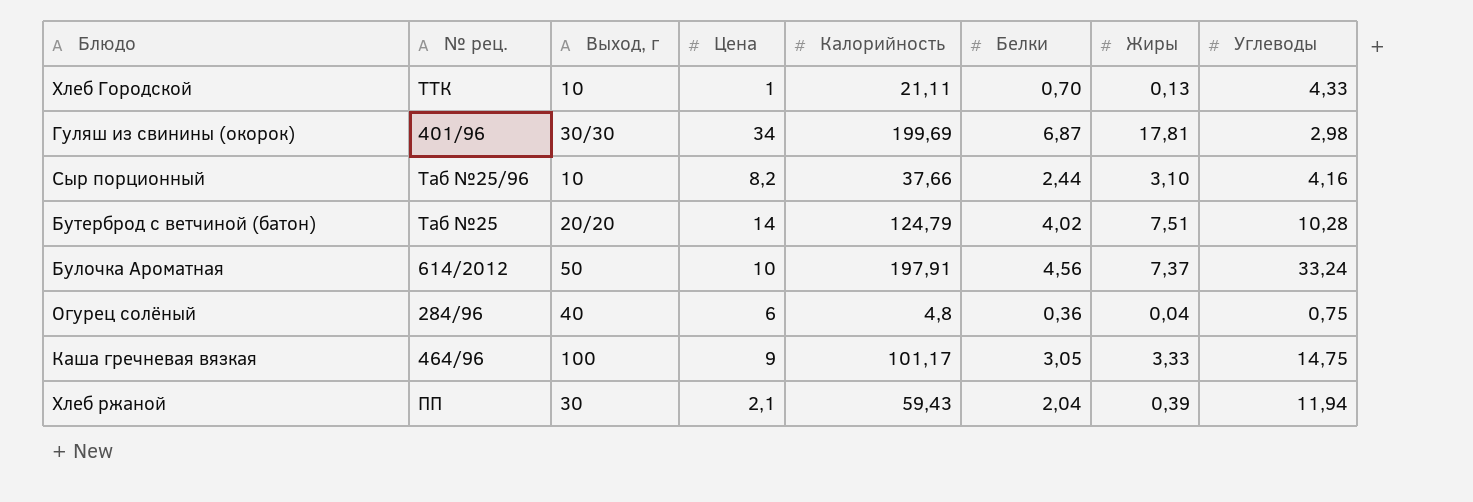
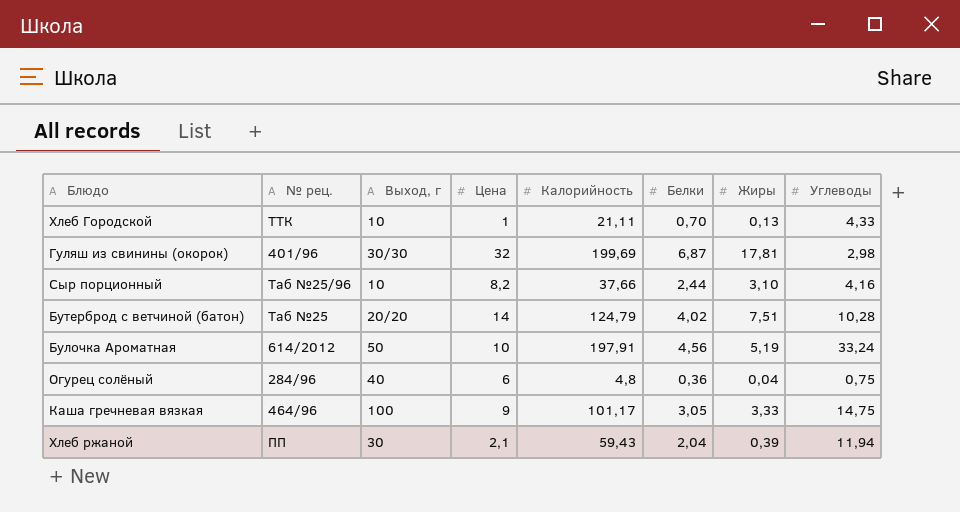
Гуляш из свинины (окорок) | Цена: 34 -> 32
Булочка Ароматная | Жиры: 7,37 -> 5,19

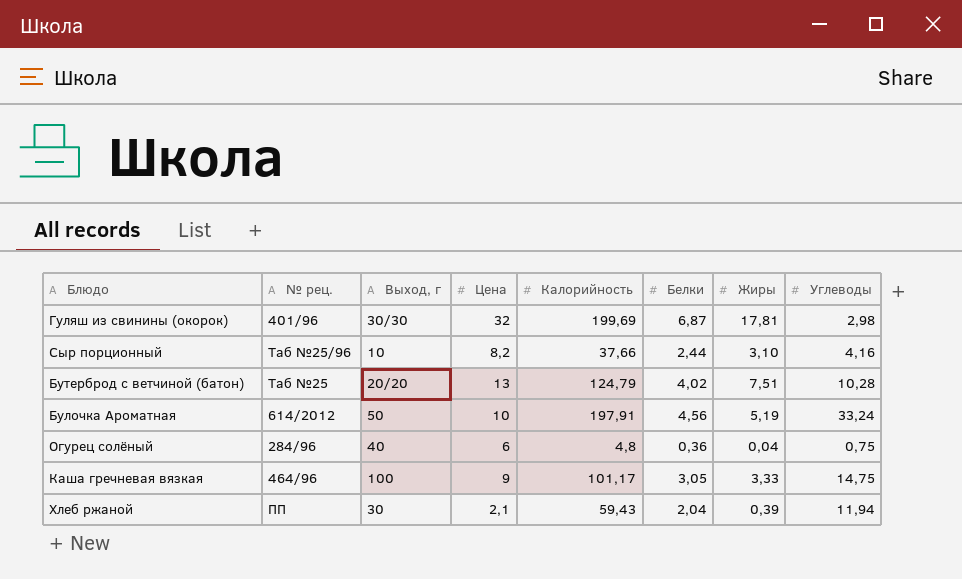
row Хлеб Городской: ТТК | 10 | 1 | 21,11 | 0,70 | 0,13 | 4,33 -> none
Бутерброд с ветчиной (батон) | Цена: 14 -> 13

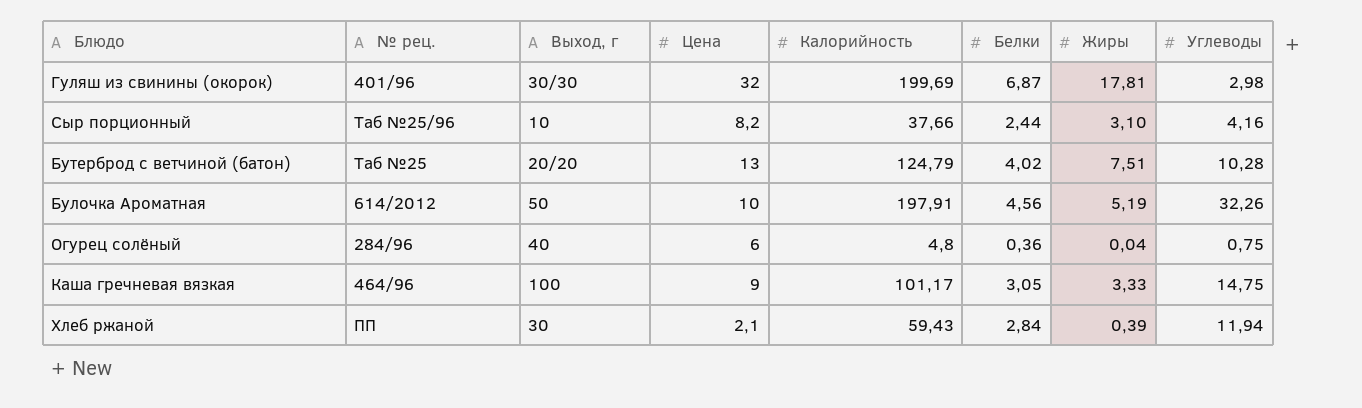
Булочка Ароматная | Углеводы: 33,24 -> 32,26
Хлеб ржаной | Белки: 2,04 -> 2,84

